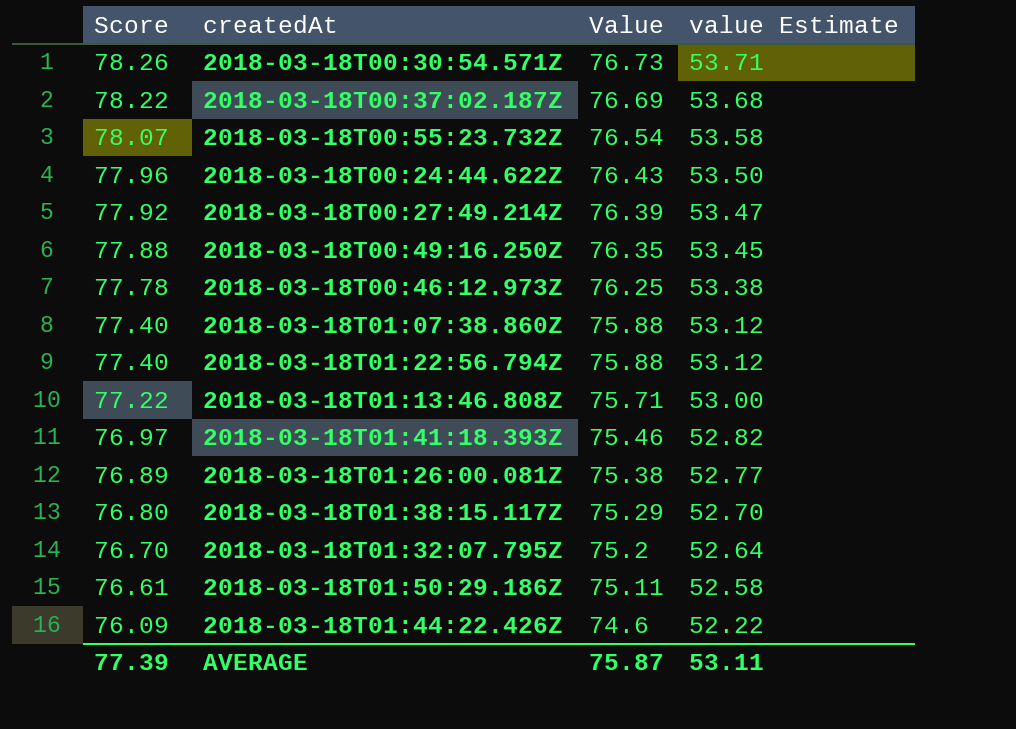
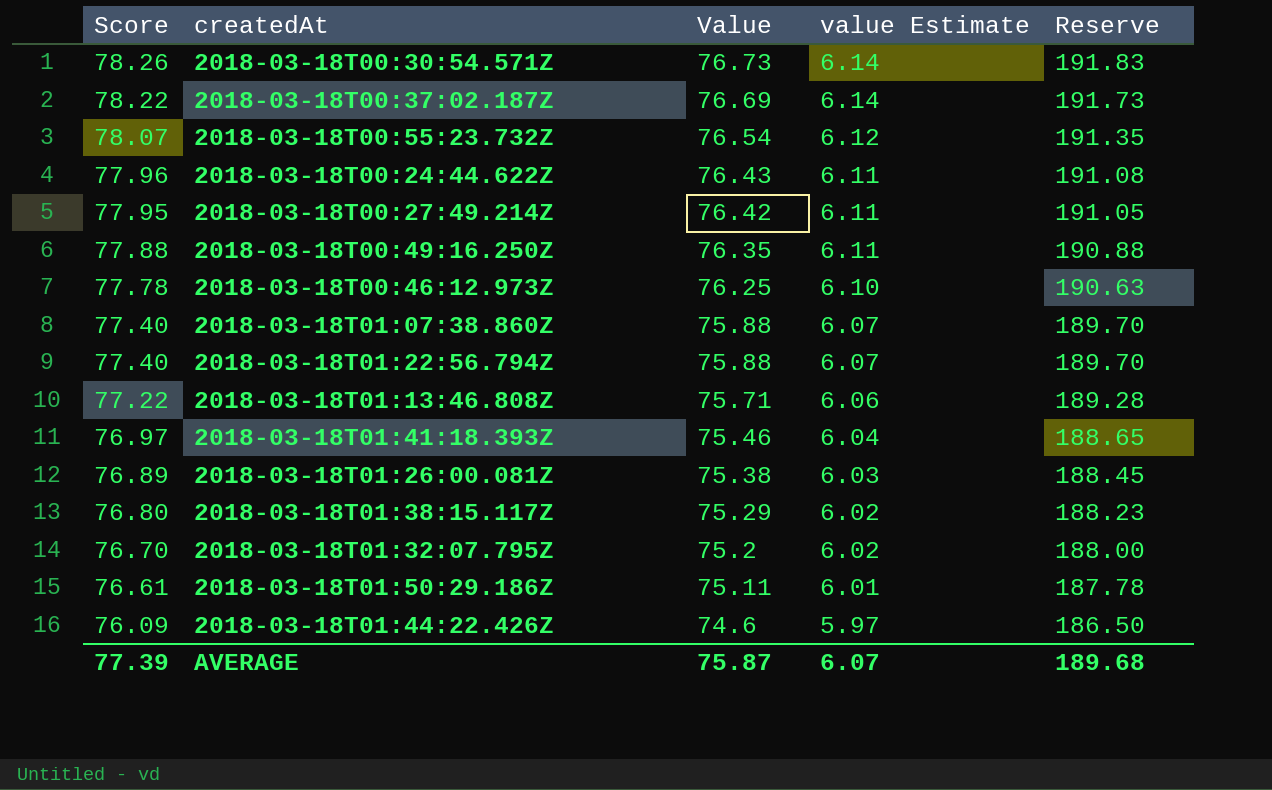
column value Estimate | formula: [Value] * 0.7 -> [Value] * 0.08
column Reserve | formula: none -> [Value] * 2.5
2018-03-18T00:27:49.214Z | Score: 77.92 -> 77.95
2018-03-18T00:27:49.214Z | Value: 76.39 -> 76.42
AVERAGE | value Estimate: 53.11 -> 6.07

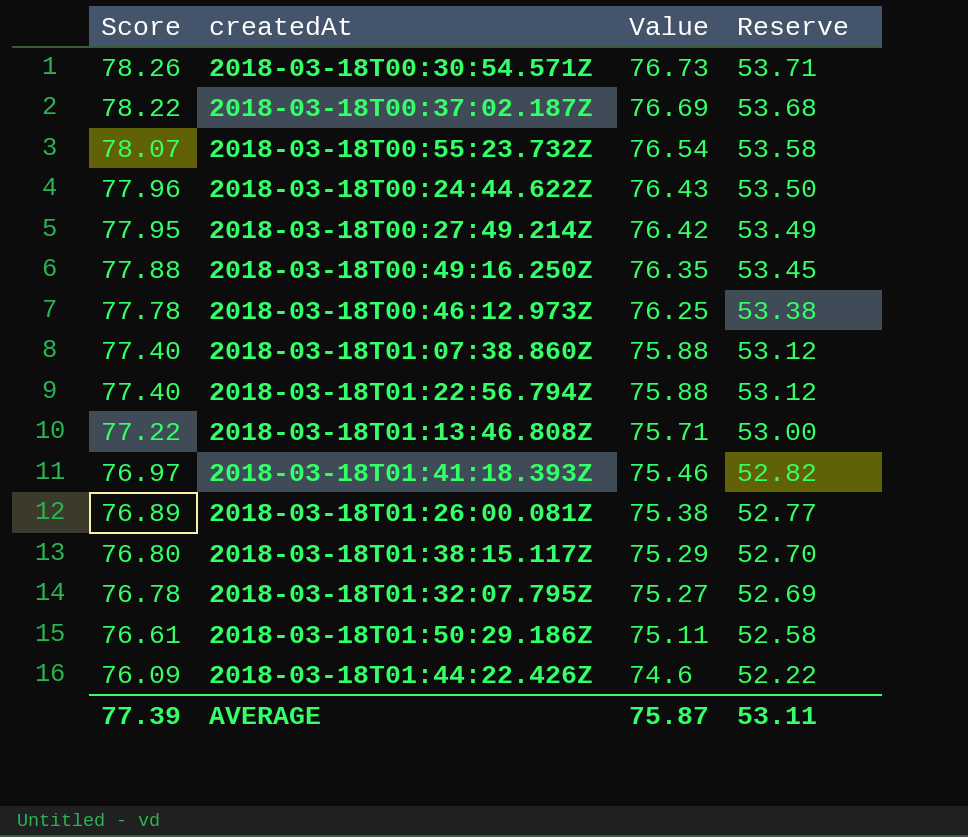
column value Estimate | formula: [Value] * 0.08 -> none
column Reserve | formula: [Value] * 2.5 -> [Value] * 0.7
2018-03-18T01:32:07.795Z | Score: 76.70 -> 76.78
2018-03-18T01:32:07.795Z | Value: 75.2 -> 75.27
AVERAGE | Reserve: 189.68 -> 53.11

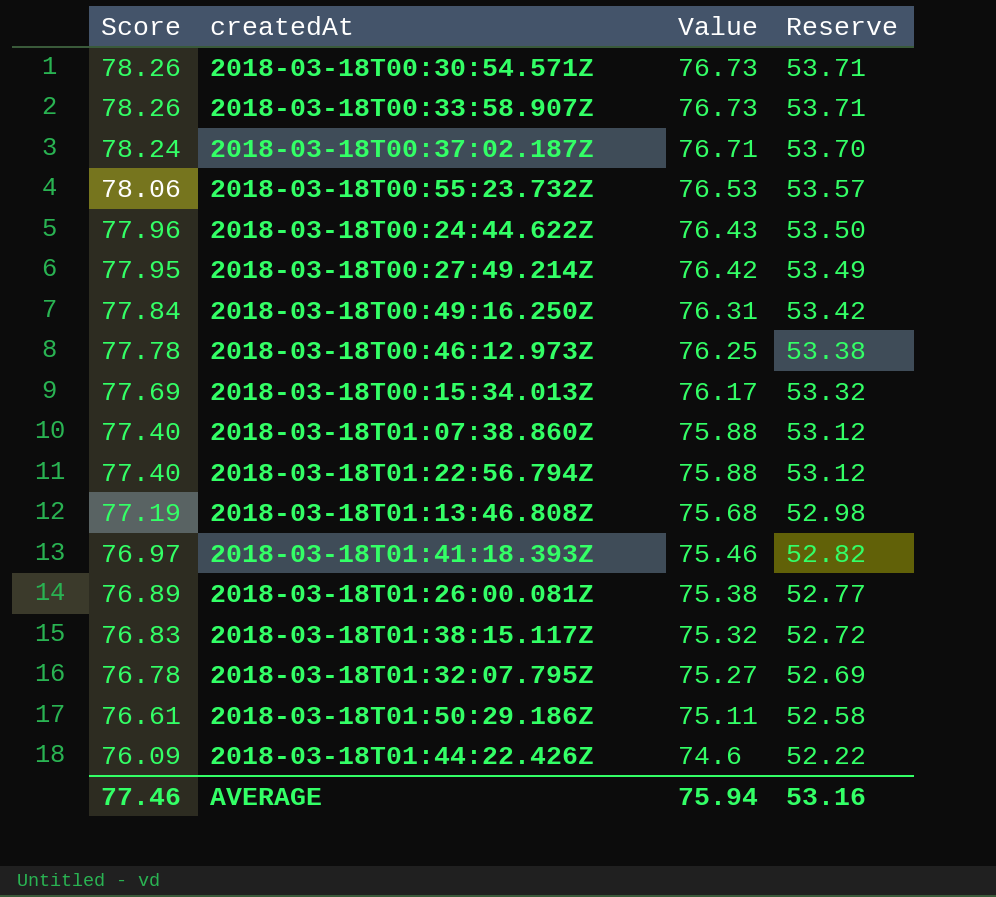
row 2018-03-18T00:33:58.907Z: none -> 78.26 | 76.73 | 53.71
2018-03-18T00:37:02.187Z | Score: 78.22 -> 78.24
2018-03-18T00:37:02.187Z | Value: 76.69 -> 76.71
2018-03-18T00:37:02.187Z | Reserve: 53.68 -> 53.70
2018-03-18T00:55:23.732Z | Score: 78.07 -> 78.06
2018-03-18T00:55:23.732Z | Value: 76.54 -> 76.53
2018-03-18T00:55:23.732Z | Reserve: 53.58 -> 53.57
2018-03-18T00:49:16.250Z | Score: 77.88 -> 77.84
2018-03-18T00:49:16.250Z | Value: 76.35 -> 76.31
2018-03-18T00:49:16.250Z | Reserve: 53.45 -> 53.42
row 2018-03-18T00:15:34.013Z: none -> 77.69 | 76.17 | 53.32
2018-03-18T01:13:46.808Z | Score: 77.22 -> 77.19
2018-03-18T01:13:46.808Z | Value: 75.71 -> 75.68
2018-03-18T01:13:46.808Z | Reserve: 53.00 -> 52.98
2018-03-18T01:38:15.117Z | Score: 76.80 -> 76.83
2018-03-18T01:38:15.117Z | Value: 75.29 -> 75.32
2018-03-18T01:38:15.117Z | Reserve: 52.70 -> 52.72
AVERAGE | Score: 77.39 -> 77.46
AVERAGE | Value: 75.87 -> 75.94
AVERAGE | Reserve: 53.11 -> 53.16

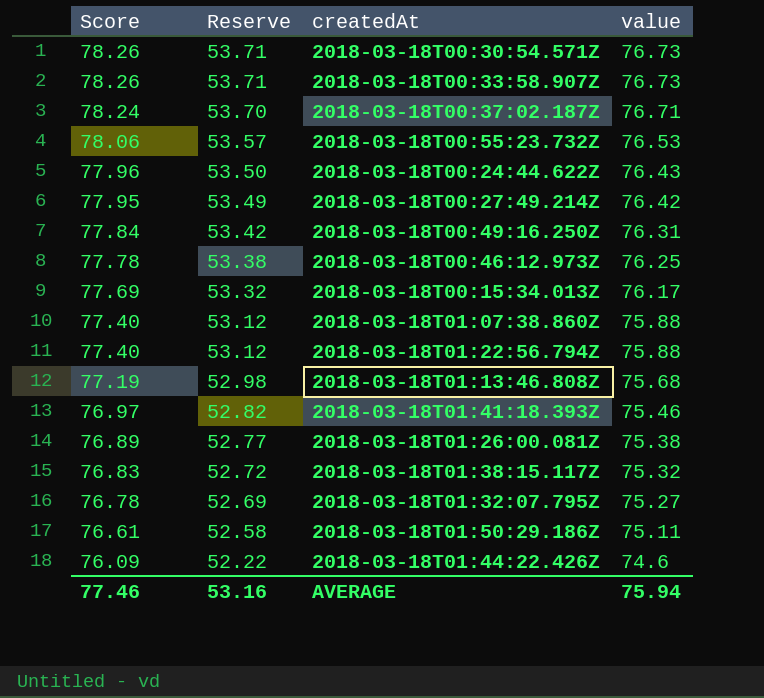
column Reserve | position: 4 -> 2
column name: Value -> value

